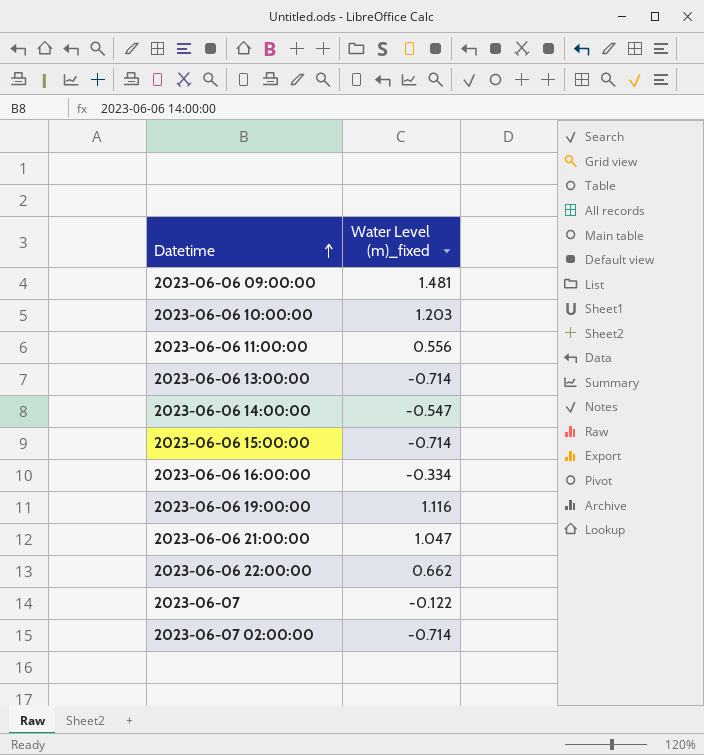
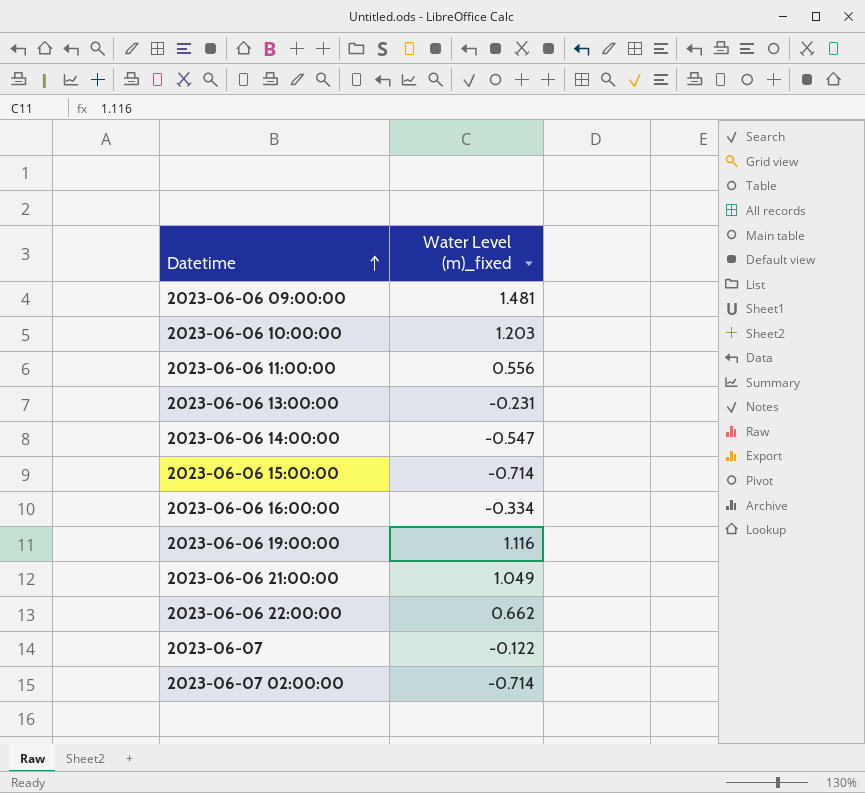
2023-06-06 13:00:00 | Water Level (m)_fixed: -0.714 -> -0.231
2023-06-06 21:00:00 | Water Level (m)_fixed: 1.047 -> 1.049

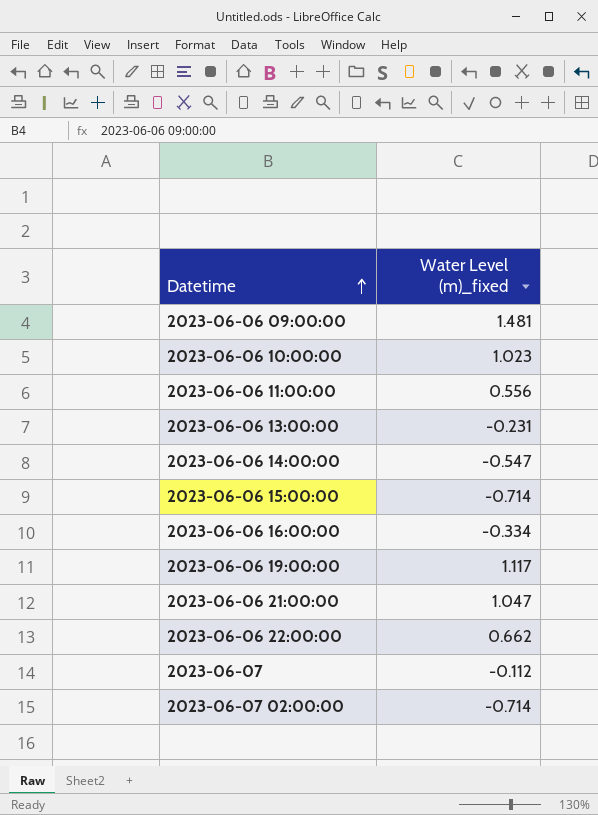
2023-06-06 10:00:00 | Water Level (m)_fixed: 1.203 -> 1.023
2023-06-06 19:00:00 | Water Level (m)_fixed: 1.116 -> 1.117
2023-06-06 21:00:00 | Water Level (m)_fixed: 1.049 -> 1.047
2023-06-07 | Water Level (m)_fixed: -0.122 -> -0.112

